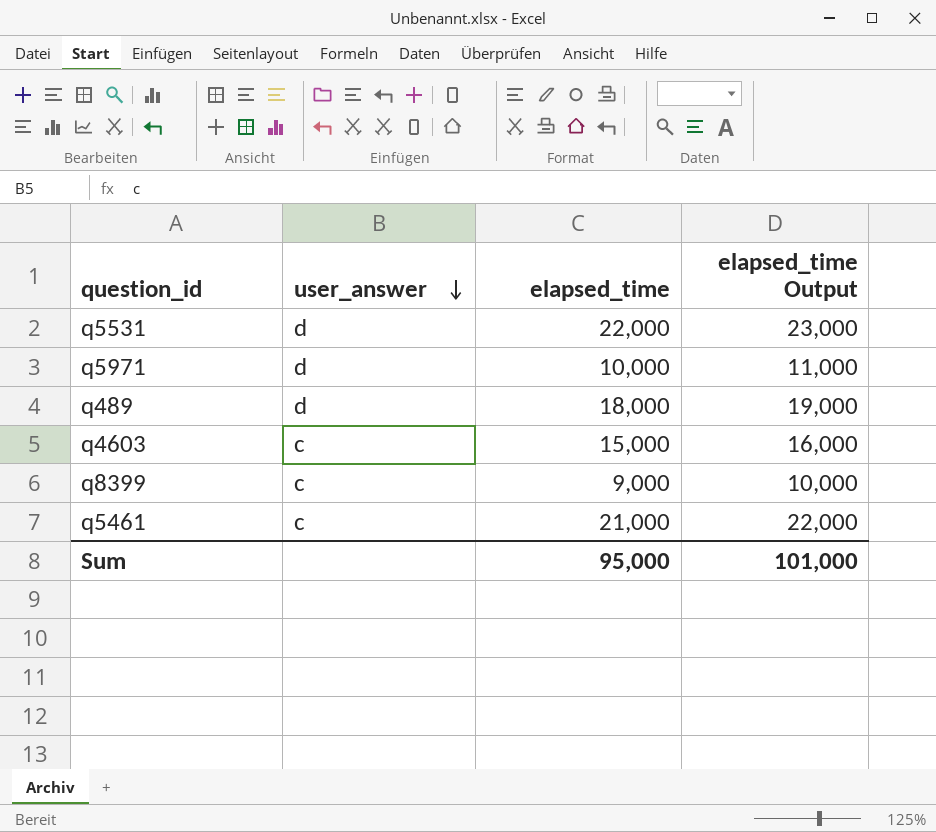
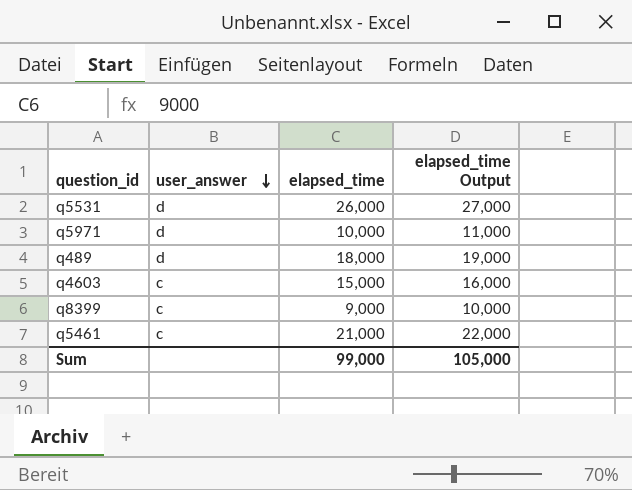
q5531 | elapsed_time: 22,000 -> 26,000
q5531 | elapsed_time Output: 23,000 -> 27,000
Sum | elapsed_time: 95,000 -> 99,000
Sum | elapsed_time Output: 101,000 -> 105,000

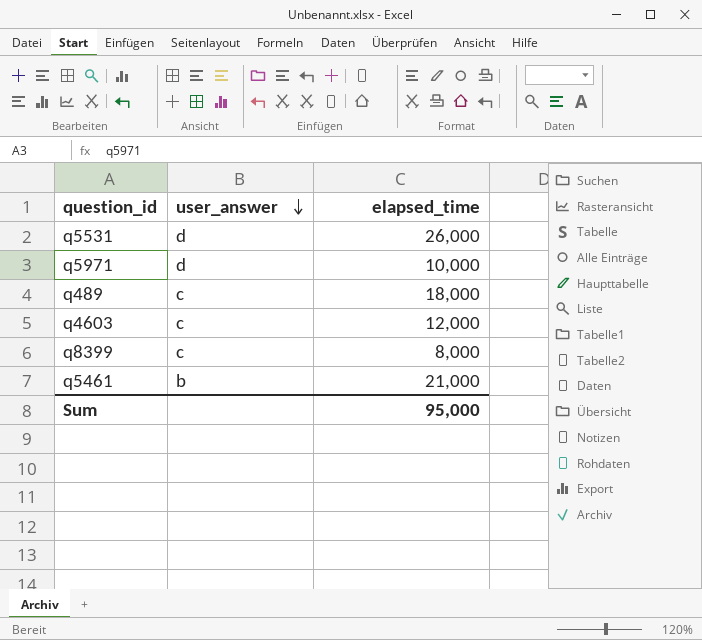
column elapsed_time Output | formula: [elapsed_time] + 1000 -> none
q489 | user_answer: d -> c
q4603 | elapsed_time: 15,000 -> 12,000
q8399 | elapsed_time: 9,000 -> 8,000
q5461 | user_answer: c -> b
Sum | elapsed_time: 99,000 -> 95,000

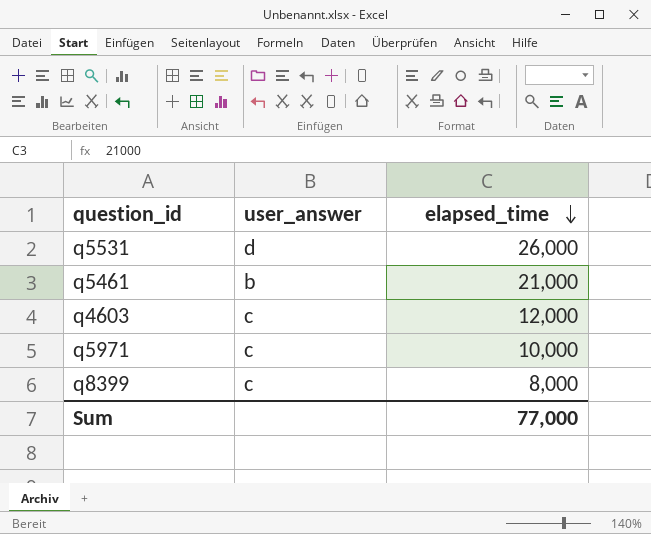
row order: user_answer descending -> elapsed_time descending
row q489: c | 18,000 -> none
q5971 | user_answer: d -> c
Sum | elapsed_time: 95,000 -> 77,000

